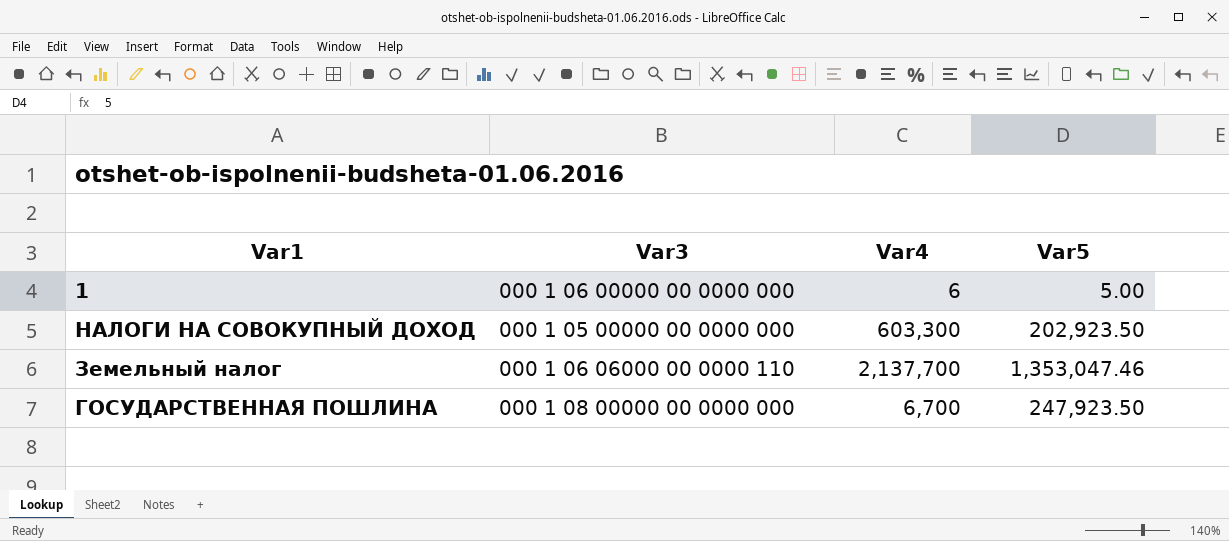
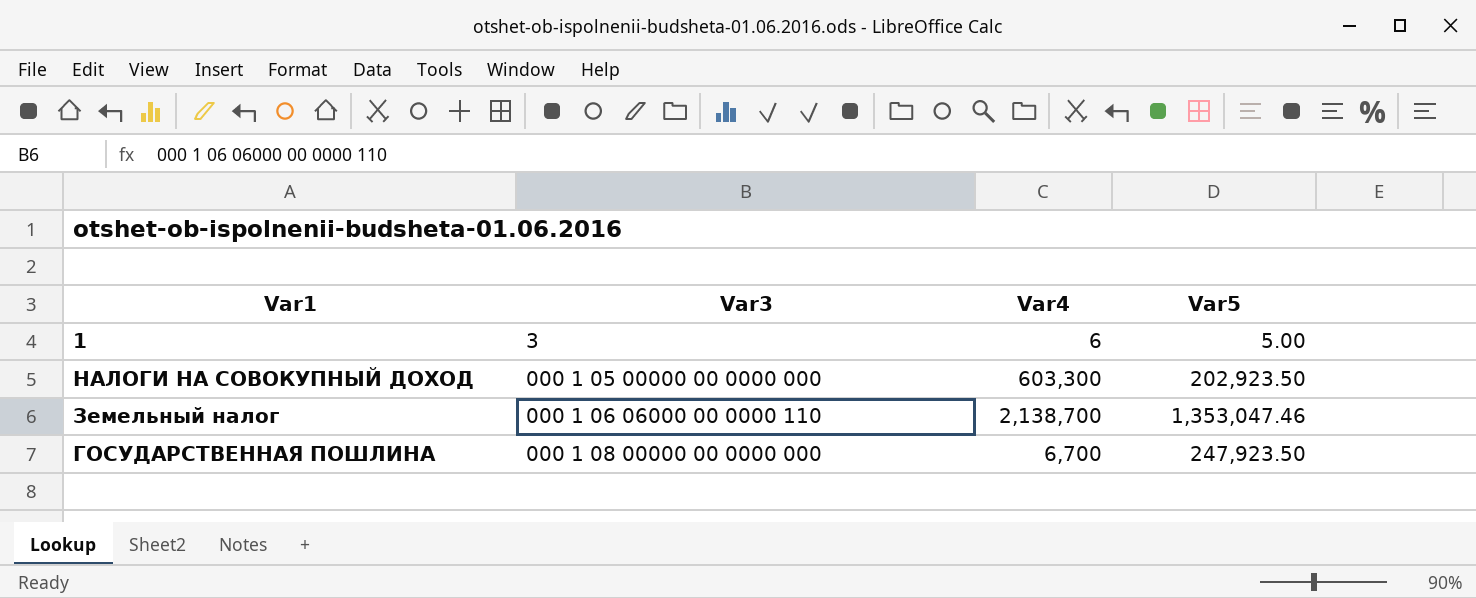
1 | Var3: 000 1 06 00000 00 0000 000 -> 3
Земельный налог | Var4: 2,137,700 -> 2,138,700

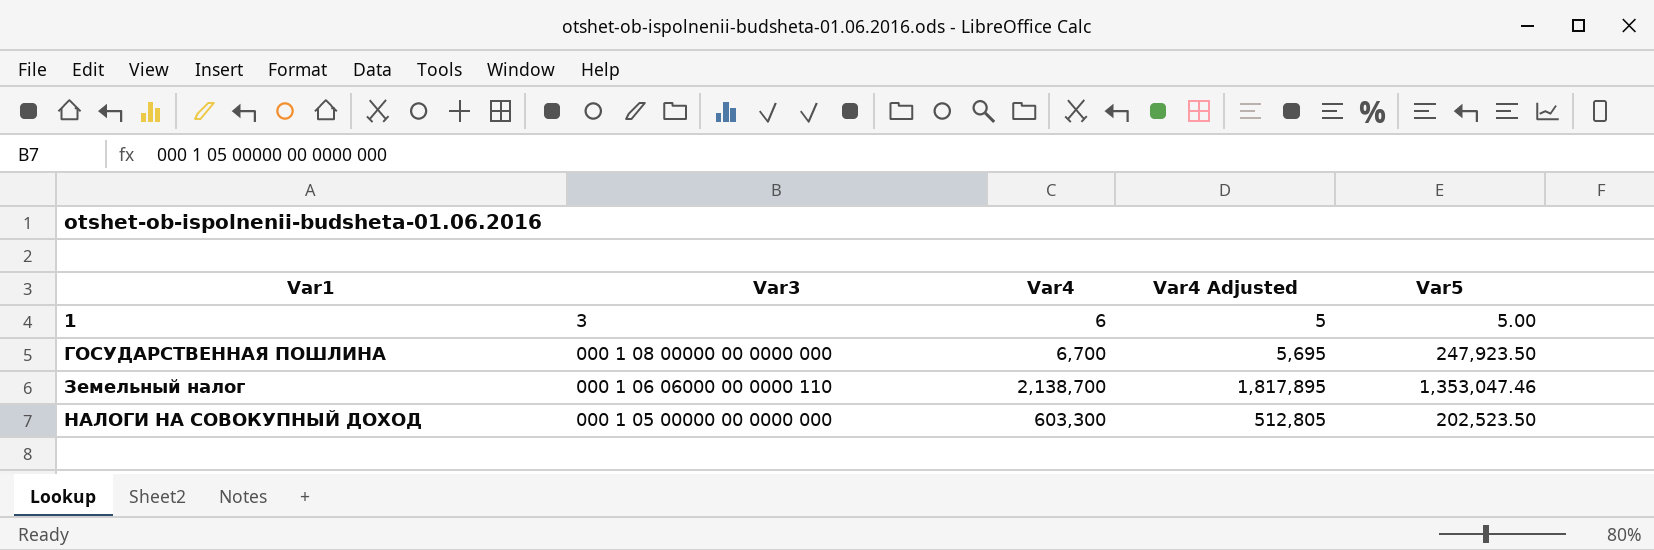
row order: none -> Var1 ascending
column Var4 Adjusted | formula: none -> [Var4] * 0.85
НАЛОГИ НА СОВОКУПНЫЙ ДОХОД | Var5: 202,923.50 -> 202,523.50

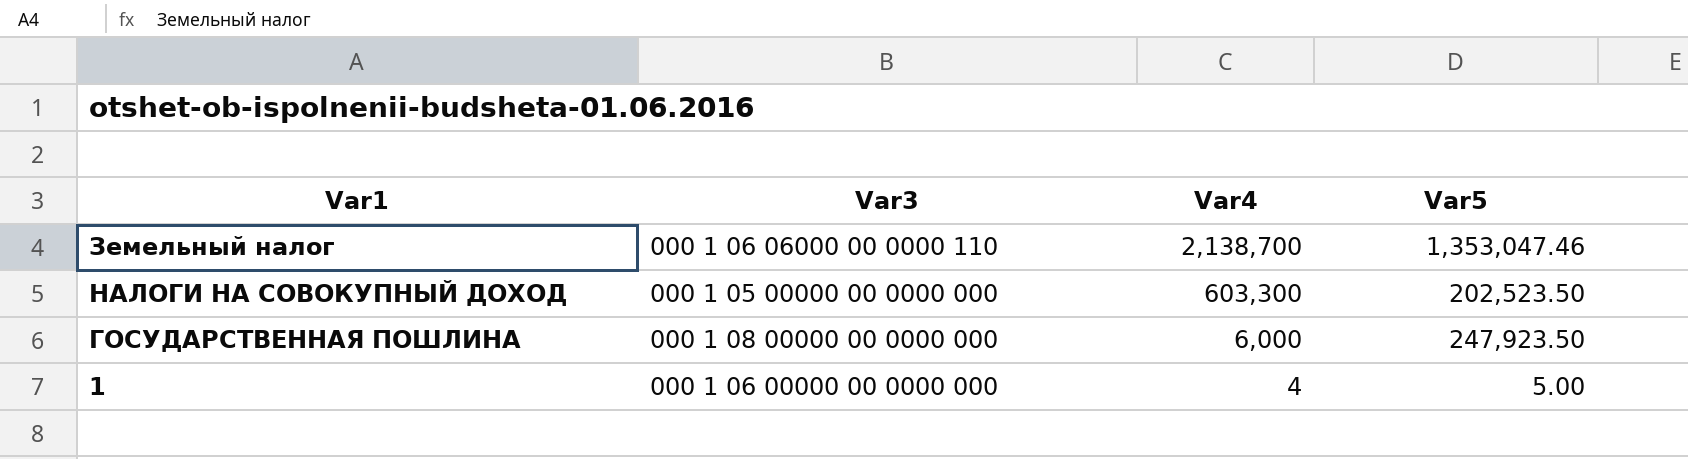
row order: Var1 ascending -> Var4 descending
column Var4 Adjusted | formula: [Var4] * 0.85 -> none
ГОСУДАРСТВЕННАЯ ПОШЛИНА | Var4: 6,700 -> 6,000
1 | Var3: 3 -> 000 1 06 00000 00 0000 000
1 | Var4: 6 -> 4

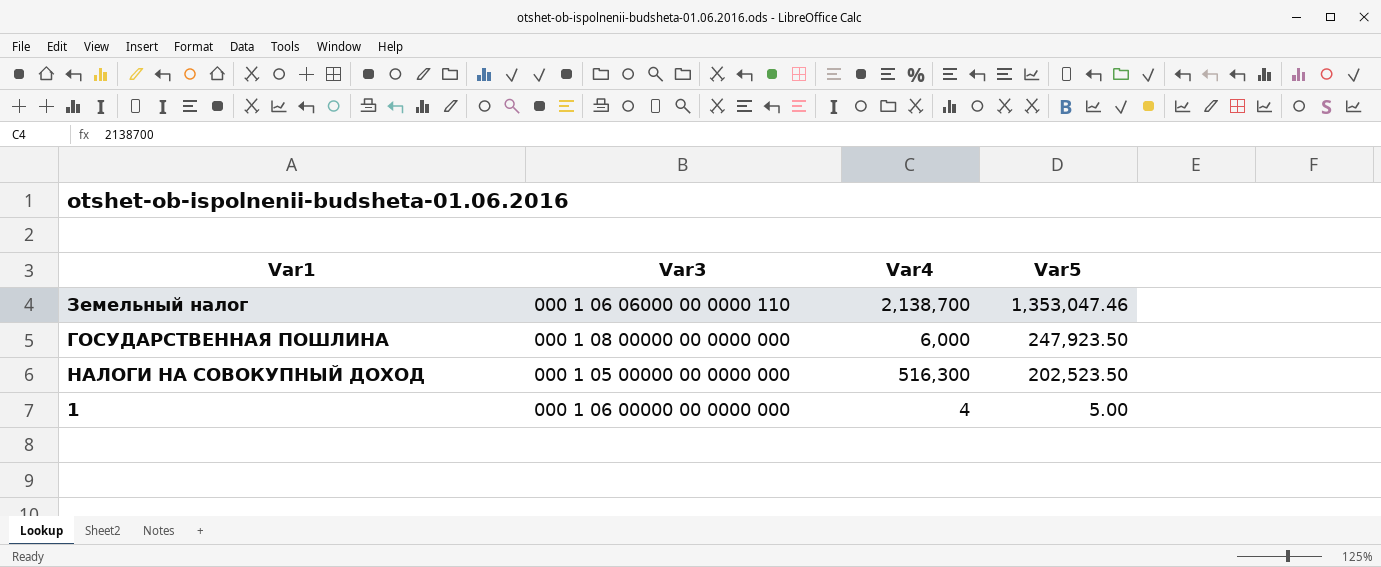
row order: Var4 descending -> Var5 descending
НАЛОГИ НА СОВОКУПНЫЙ ДОХОД | Var4: 603,300 -> 516,300

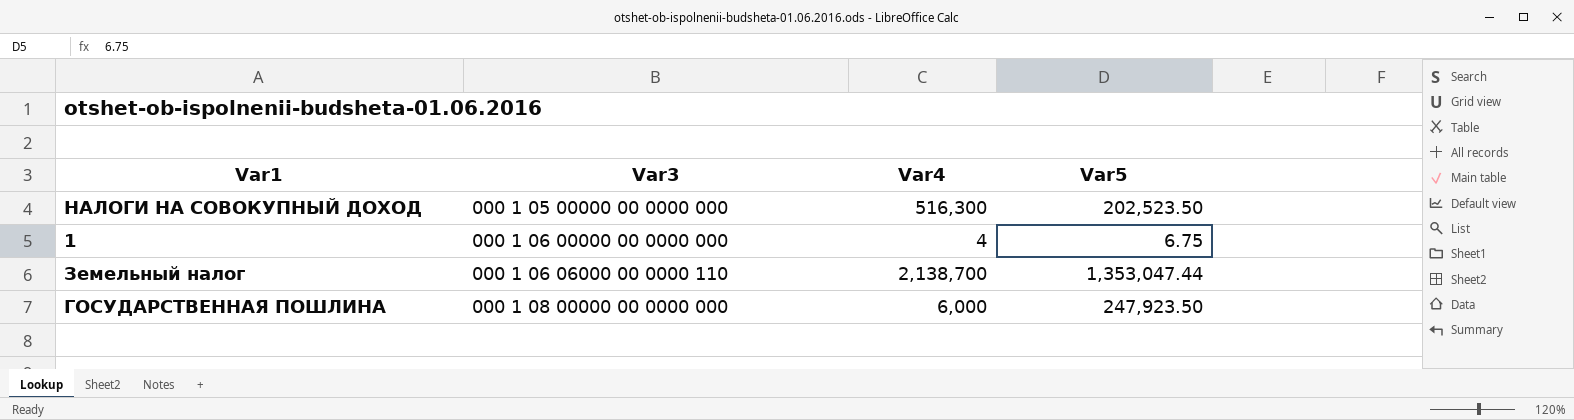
row order: Var5 descending -> Var3 ascending
1 | Var5: 5.00 -> 6.75
Земельный налог | Var5: 1,353,047.46 -> 1,353,047.44

